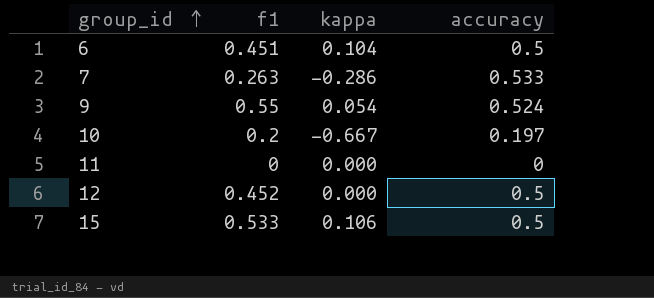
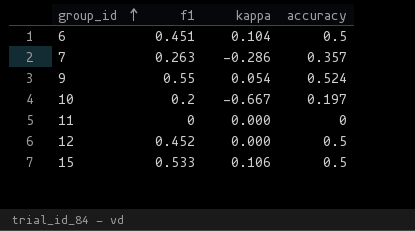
7 | accuracy: 0.533 -> 0.357

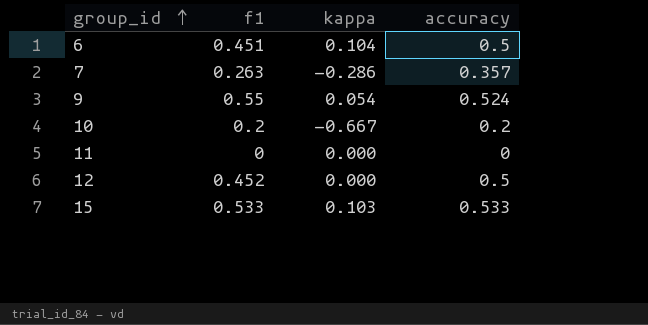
10 | accuracy: 0.197 -> 0.2
15 | kappa: 0.106 -> 0.103
15 | accuracy: 0.5 -> 0.533

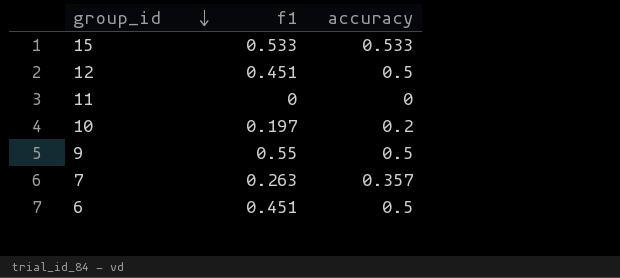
row order: group_id ascending -> group_id descending
column kappa | position: 3 -> none
12 | f1: 0.452 -> 0.451
10 | f1: 0.2 -> 0.197
9 | accuracy: 0.524 -> 0.5

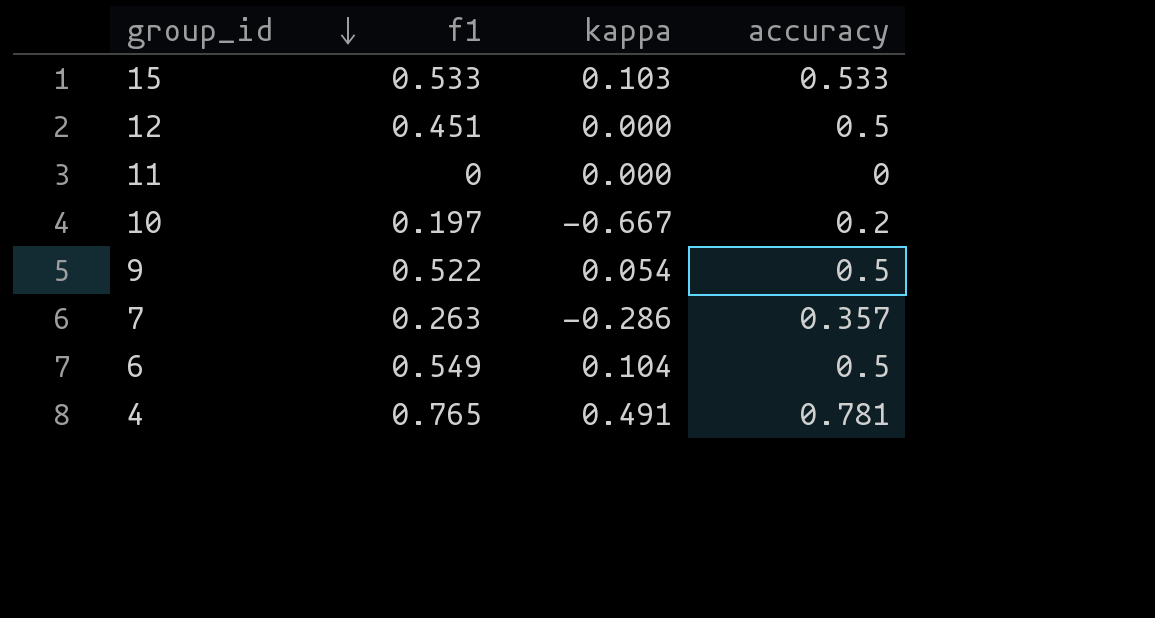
column kappa | position: none -> 3
9 | f1: 0.55 -> 0.522
6 | f1: 0.451 -> 0.549
row 4: none -> 0.765 | 0.491 | 0.781

